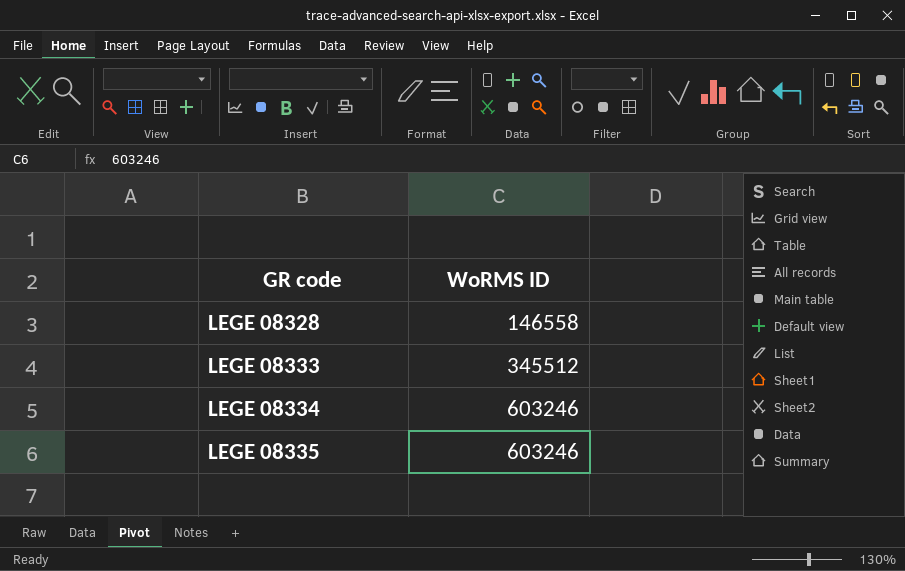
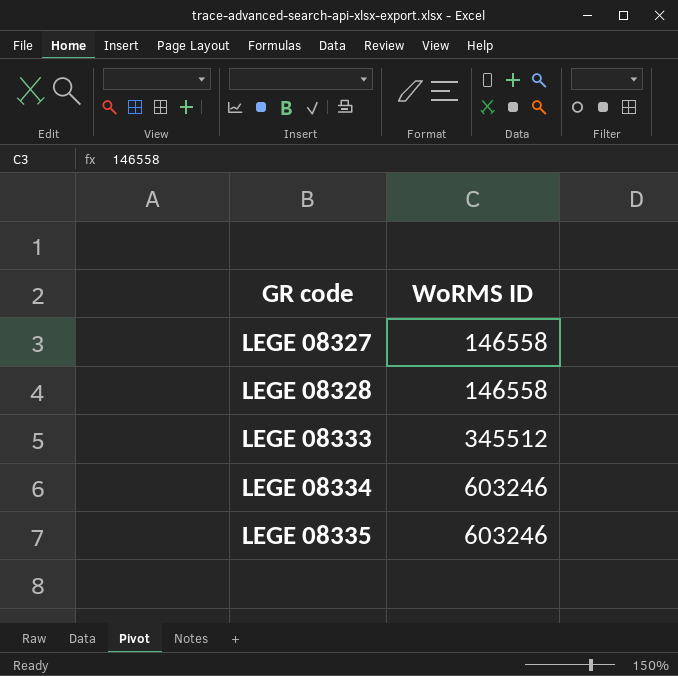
row LEGE 08327: none -> 146558

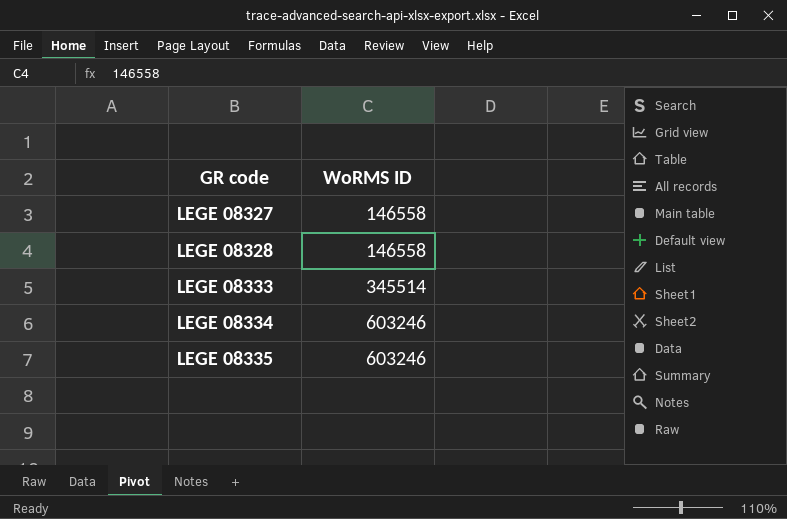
LEGE 08333 | WoRMS ID: 345512 -> 345514

